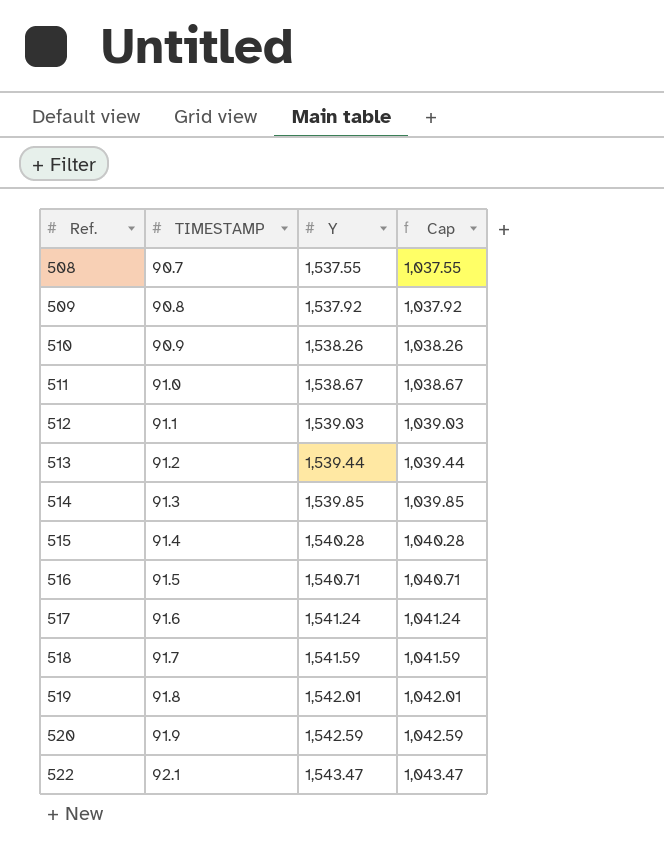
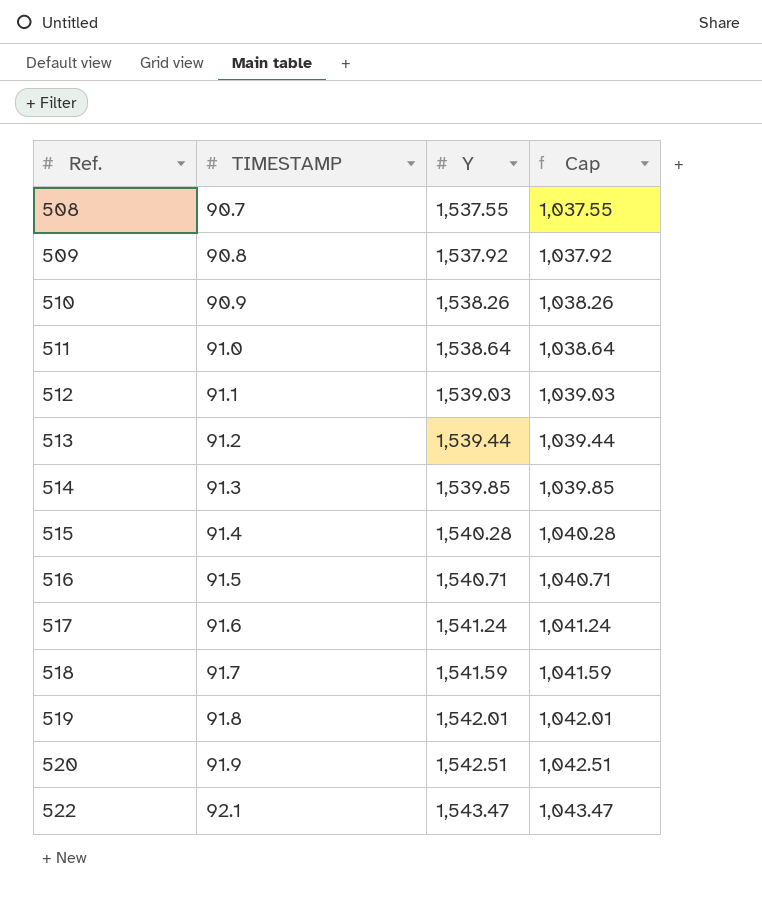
511 | Y: 1,538.67 -> 1,538.64
511 | Cap: 1,038.67 -> 1,038.64
520 | Y: 1,542.59 -> 1,542.51
520 | Cap: 1,042.59 -> 1,042.51

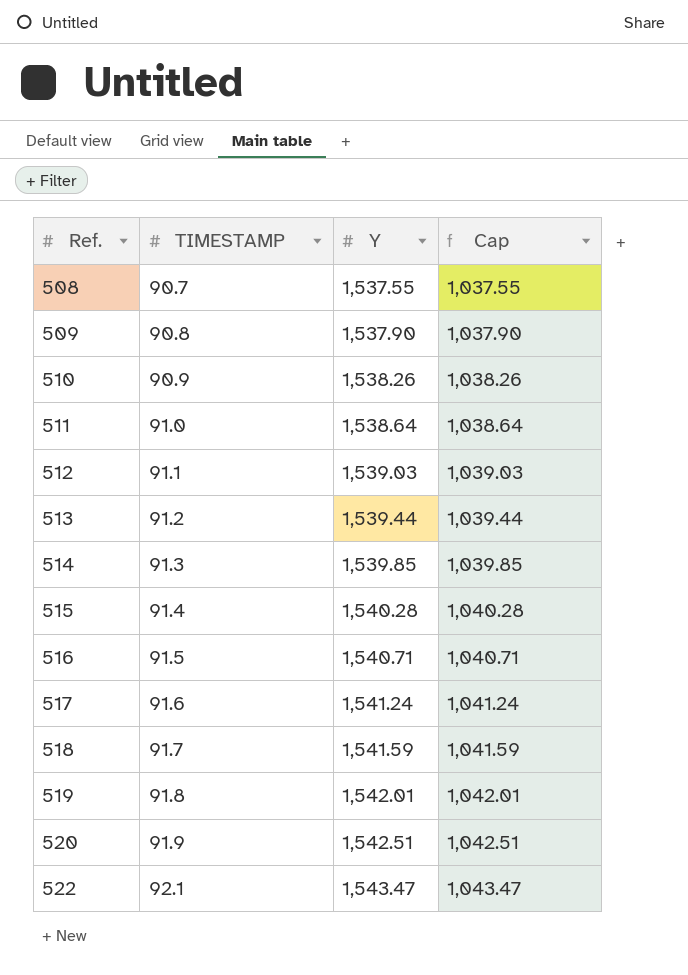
509 | Y: 1,537.92 -> 1,537.90
509 | Cap: 1,037.92 -> 1,037.90

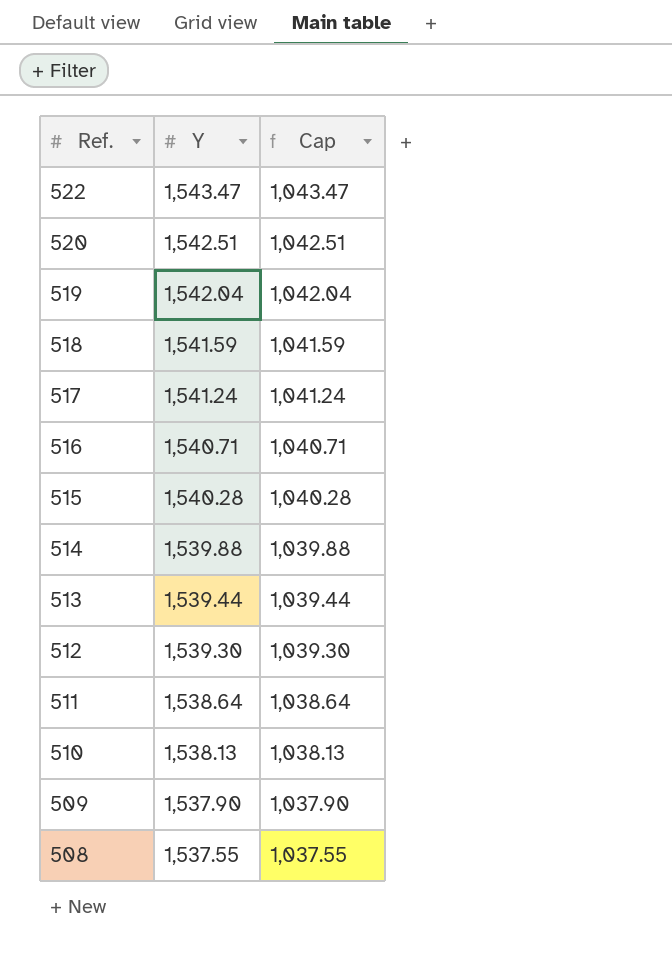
row order: Ref. ascending -> Ref. descending
column TIMESTAMP | position: 2 -> none
519 | Y: 1,542.01 -> 1,542.04
519 | Cap: 1,042.01 -> 1,042.04
514 | Y: 1,539.85 -> 1,539.88
514 | Cap: 1,039.85 -> 1,039.88
512 | Y: 1,539.03 -> 1,539.30
512 | Cap: 1,039.03 -> 1,039.30
510 | Y: 1,538.26 -> 1,538.13
510 | Cap: 1,038.26 -> 1,038.13

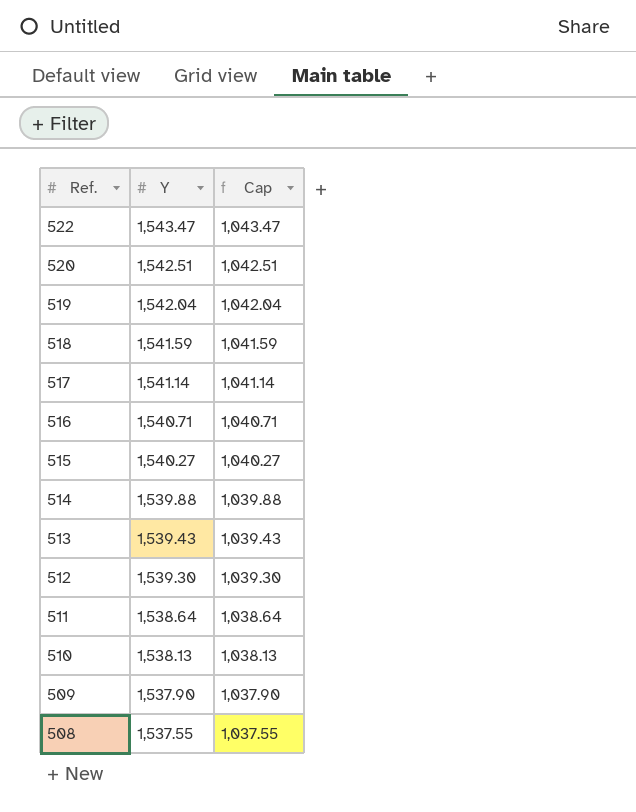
517 | Y: 1,541.24 -> 1,541.14
517 | Cap: 1,041.24 -> 1,041.14
515 | Y: 1,540.28 -> 1,540.27
515 | Cap: 1,040.28 -> 1,040.27
513 | Y: 1,539.44 -> 1,539.43
513 | Cap: 1,039.44 -> 1,039.43

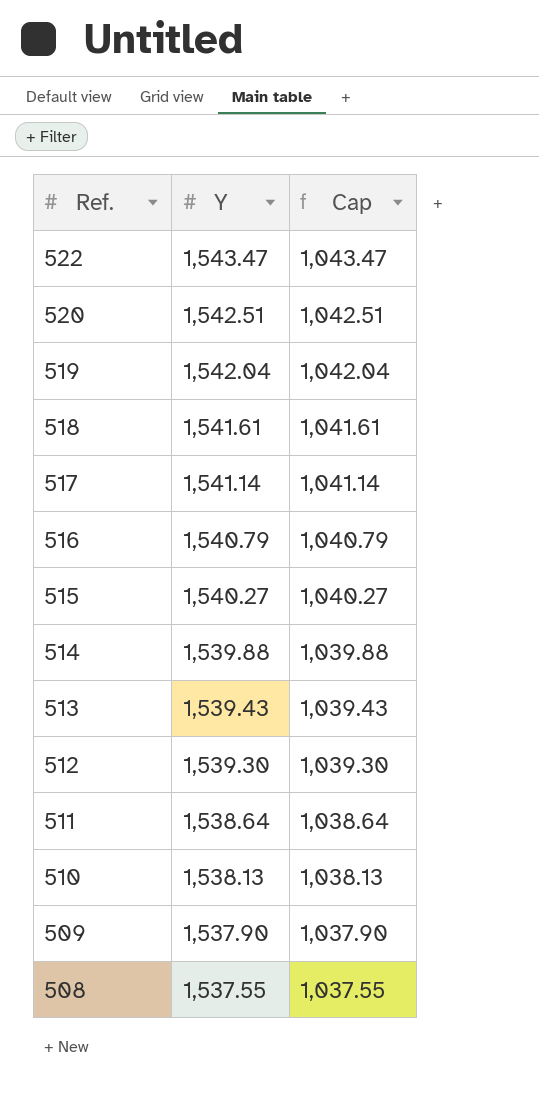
518 | Y: 1,541.59 -> 1,541.61
518 | Cap: 1,041.59 -> 1,041.61
516 | Y: 1,540.71 -> 1,540.79
516 | Cap: 1,040.71 -> 1,040.79

